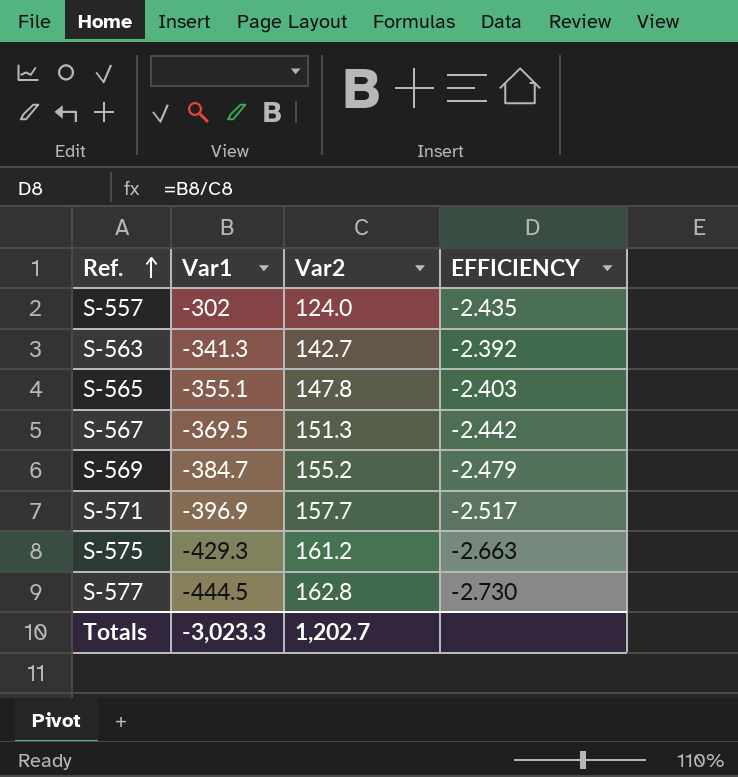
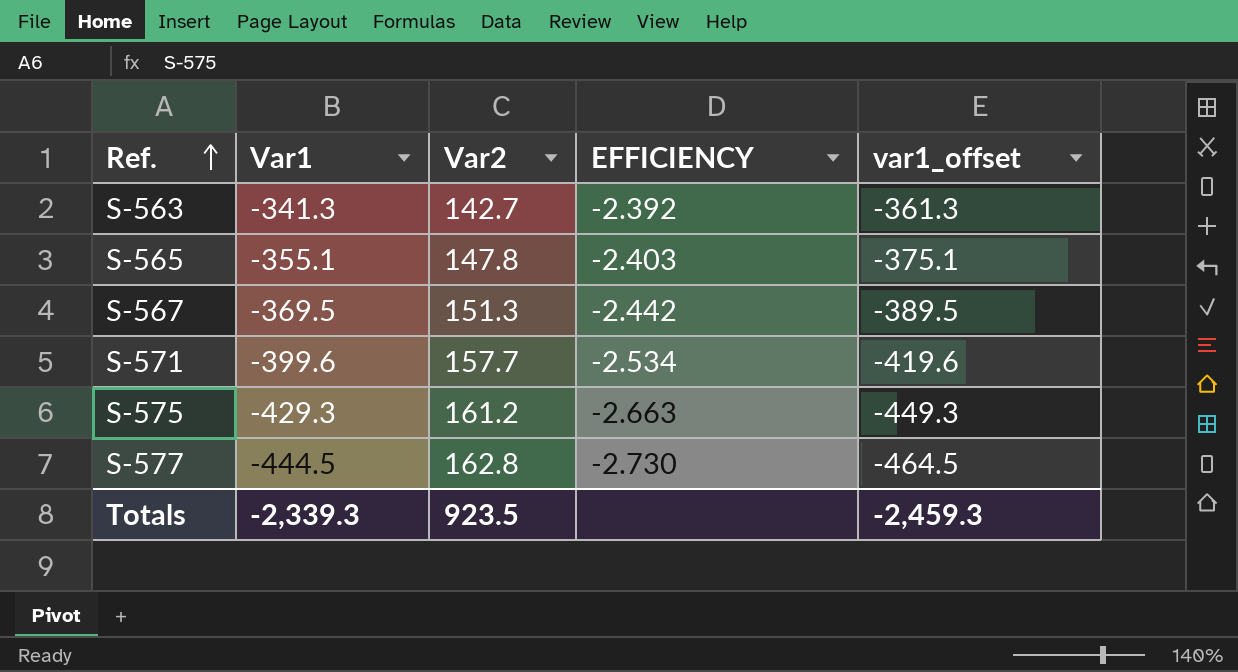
column var1_offset | formula: none -> [Var1] - 20
row S-557: -302 | 124.0 | -2.435 -> none
row S-569: -384.7 | 155.2 | -2.479 -> none
S-571 | Var1: -396.9 -> -399.6
S-571 | EFFICIENCY: -2.517 -> -2.534
Totals | Var1: -3,023.3 -> -2,339.3
Totals | Var2: 1,202.7 -> 923.5

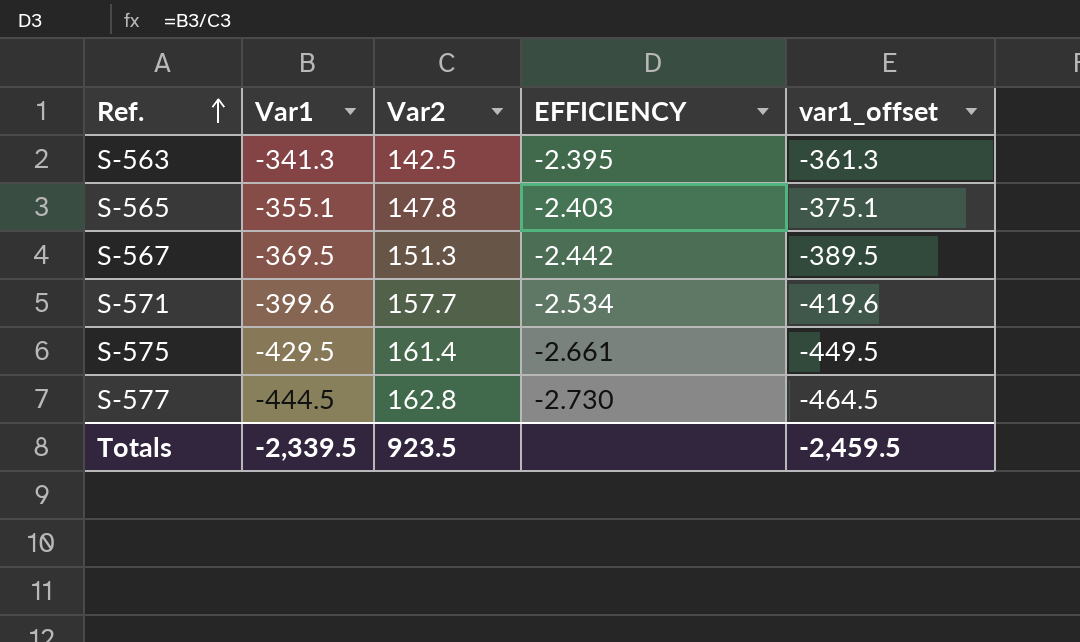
S-563 | Var2: 142.7 -> 142.5
S-563 | EFFICIENCY: -2.392 -> -2.395
S-575 | Var1: -429.3 -> -429.5
S-575 | Var2: 161.2 -> 161.4
S-575 | EFFICIENCY: -2.663 -> -2.661
S-575 | var1_offset: -449.3 -> -449.5
Totals | Var1: -2,339.3 -> -2,339.5
Totals | var1_offset: -2,459.3 -> -2,459.5

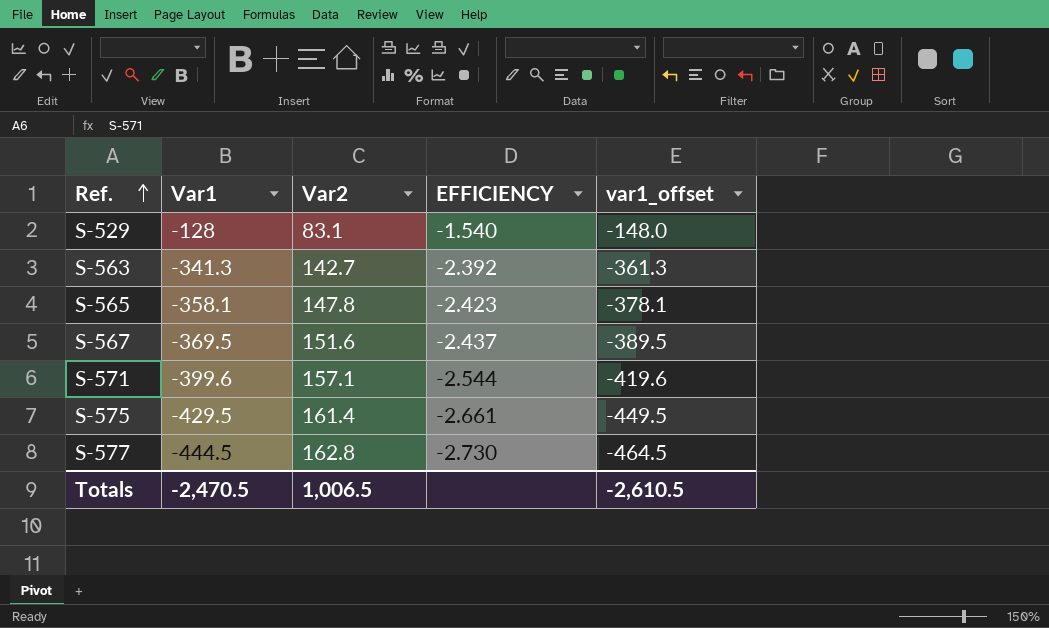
row S-529: none -> -128 | 83.1 | -1.540 | -148.0
S-563 | Var2: 142.5 -> 142.7
S-563 | EFFICIENCY: -2.395 -> -2.392
S-565 | Var1: -355.1 -> -358.1
S-565 | EFFICIENCY: -2.403 -> -2.423
S-565 | var1_offset: -375.1 -> -378.1
S-567 | Var2: 151.3 -> 151.6
S-567 | EFFICIENCY: -2.442 -> -2.437
S-571 | Var2: 157.7 -> 157.1
S-571 | EFFICIENCY: -2.534 -> -2.544
Totals | Var1: -2,339.5 -> -2,470.5
Totals | Var2: 923.5 -> 1,006.5
Totals | var1_offset: -2,459.5 -> -2,610.5

